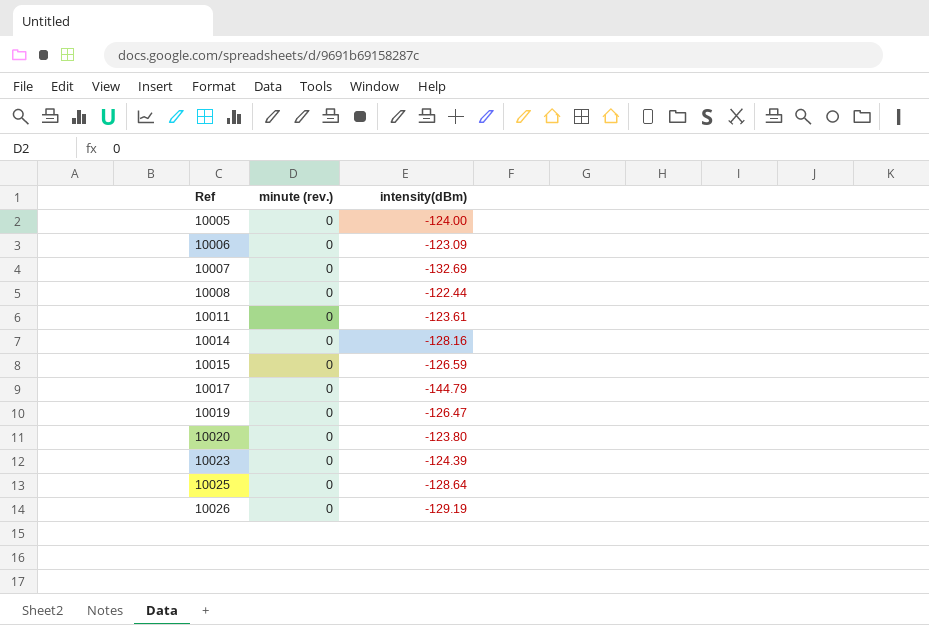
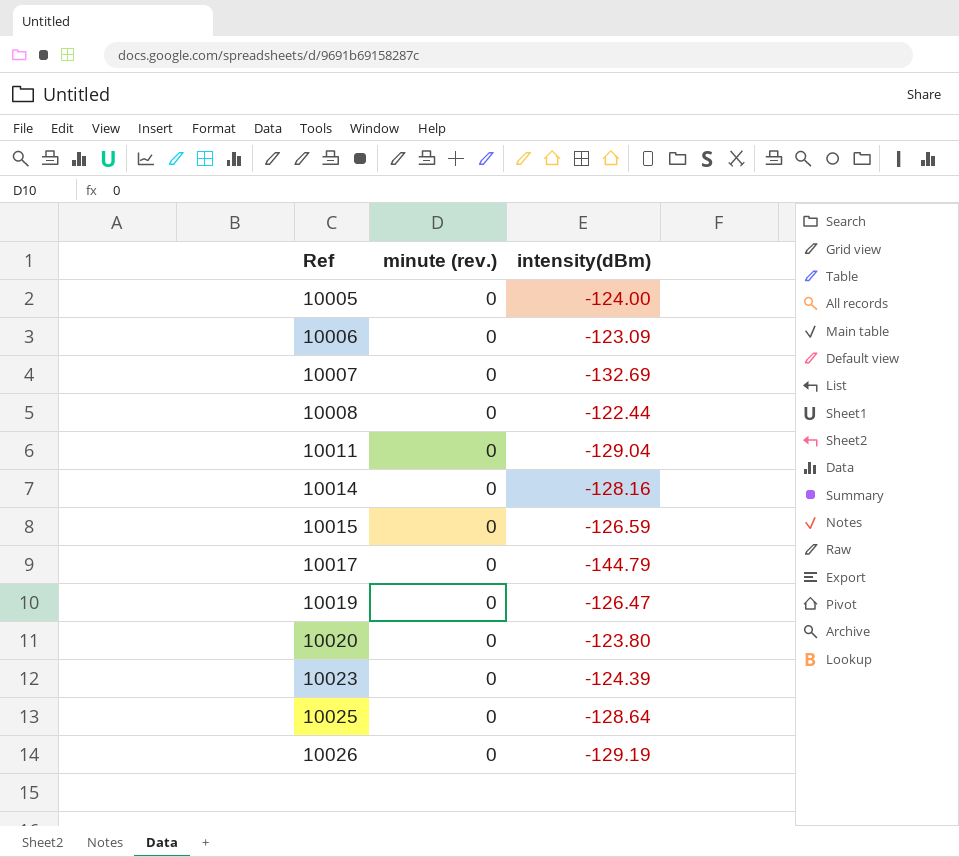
10011 | intensity(dBm): -123.61 -> -129.04

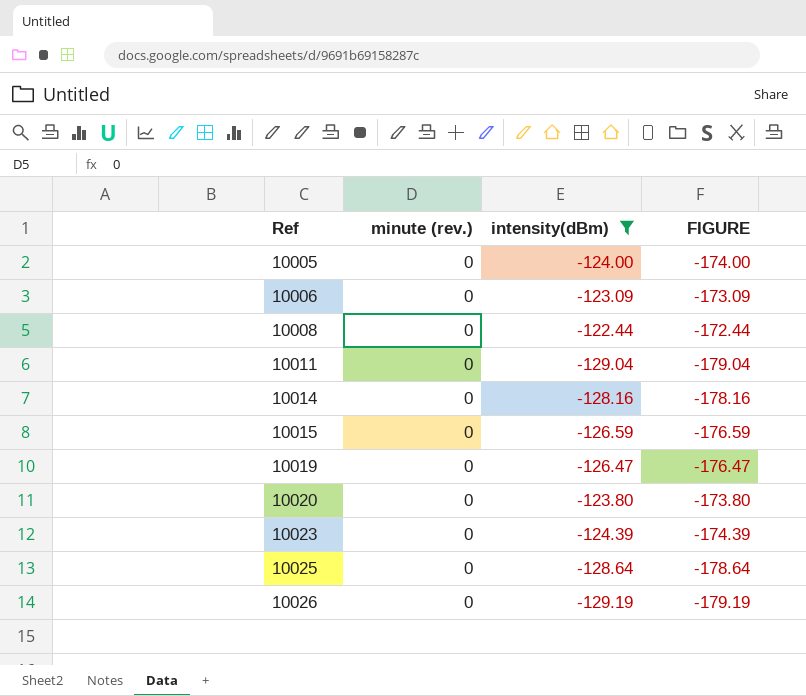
filter: none -> intensity(dBm) >= -129.19
column FIGURE | formula: none -> [intensity(dBm)] - 50

